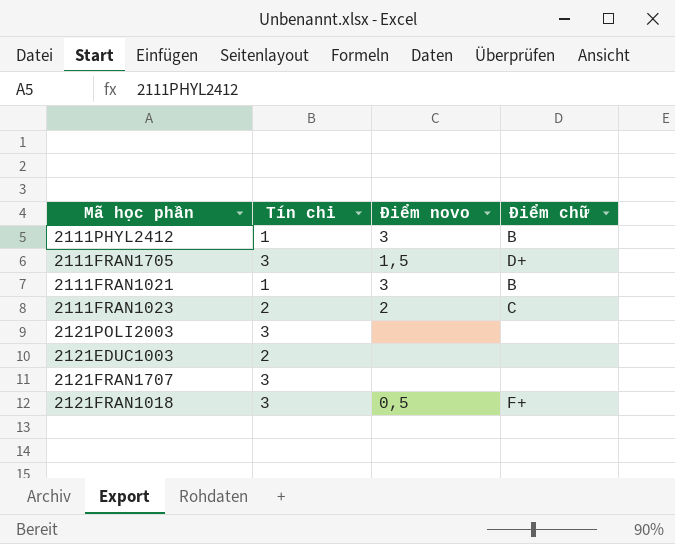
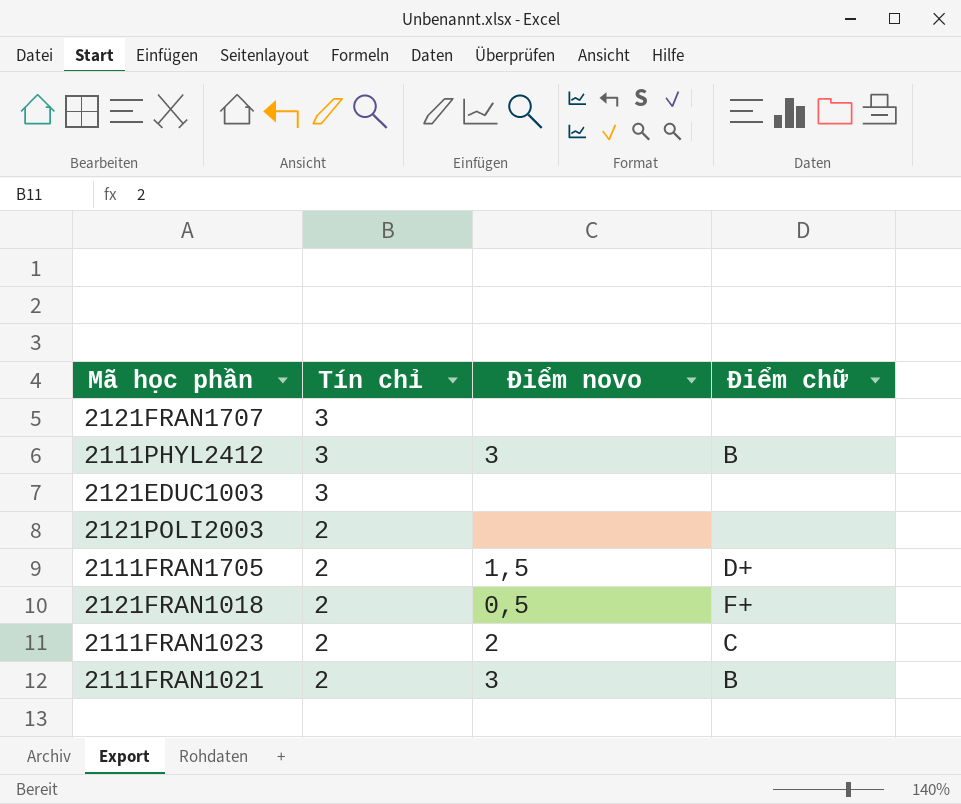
row order: none -> Tín chỉ descending
2111PHYL2412 | Tín chỉ: 1 -> 3
2121EDUC1003 | Tín chỉ: 2 -> 3
2121POLI2003 | Tín chỉ: 3 -> 2
2111FRAN1705 | Tín chỉ: 3 -> 2
2121FRAN1018 | Tín chỉ: 3 -> 2
2111FRAN1021 | Tín chỉ: 1 -> 2

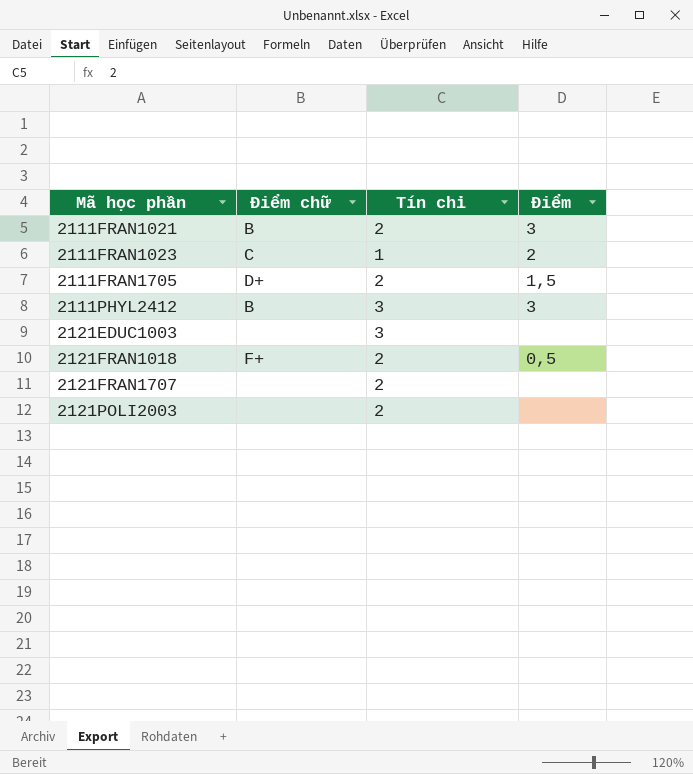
row order: Tín chỉ descending -> Mã học phần ascending
column Điểm chữ | position: 4 -> 2
column name: Điểm novo -> Điểm
2111FRAN1023 | Tín chỉ: 2 -> 1
2121FRAN1707 | Tín chỉ: 3 -> 2

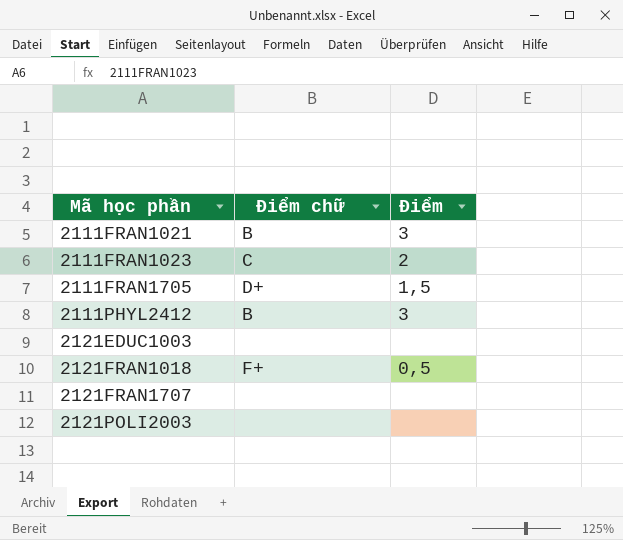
column Tín chỉ | position: 3 -> none

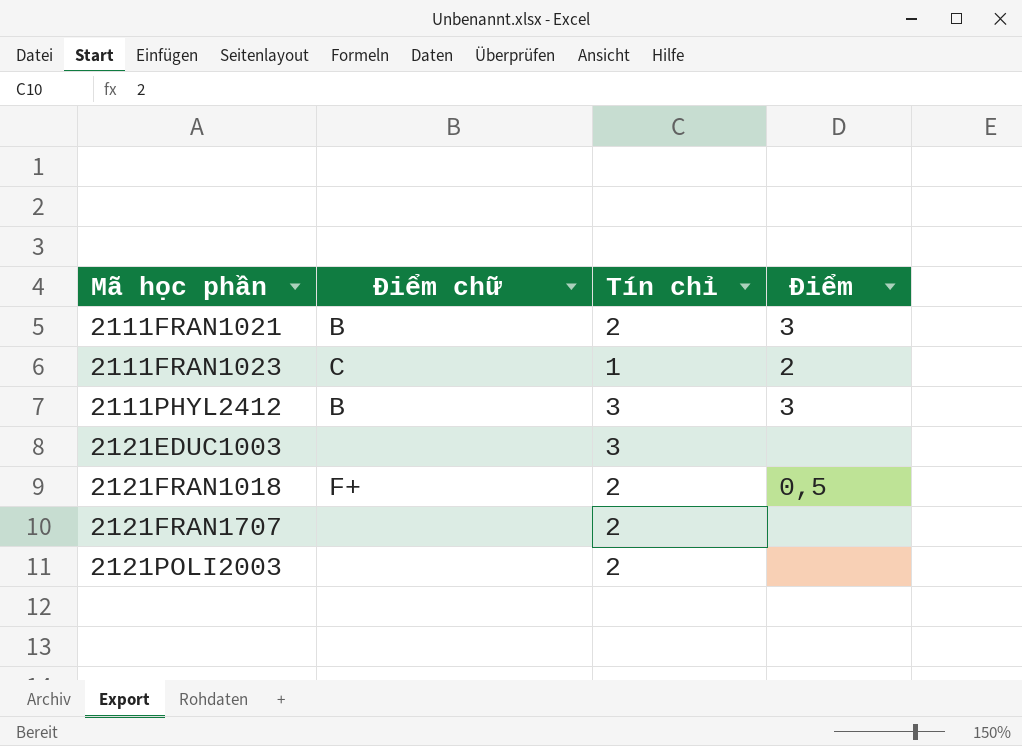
column Tín chỉ | position: none -> 3
row 2111FRAN1705: D+ | 1,5 -> none

